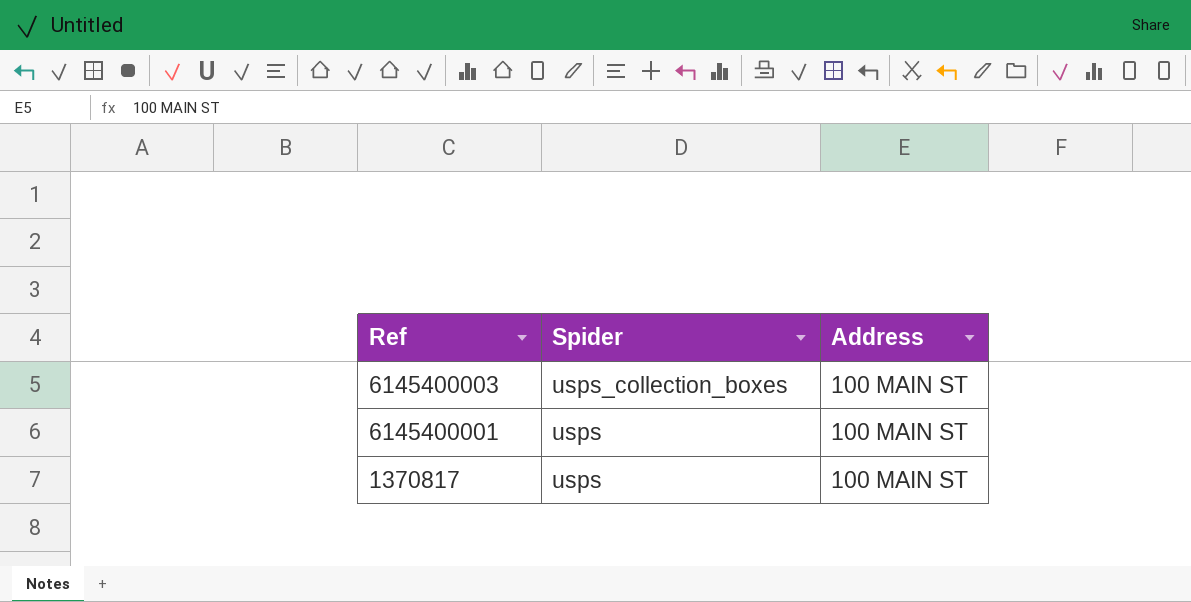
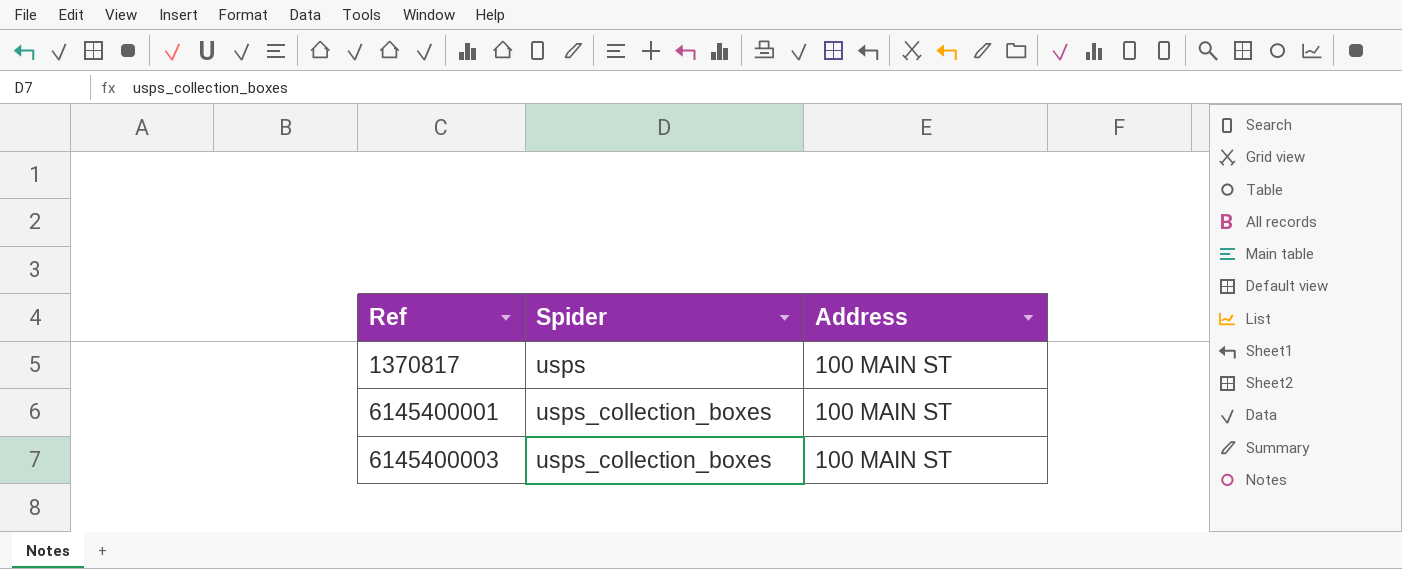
row order: Ref descending -> Ref ascending
6145400001 | Spider: usps -> usps_collection_boxes

